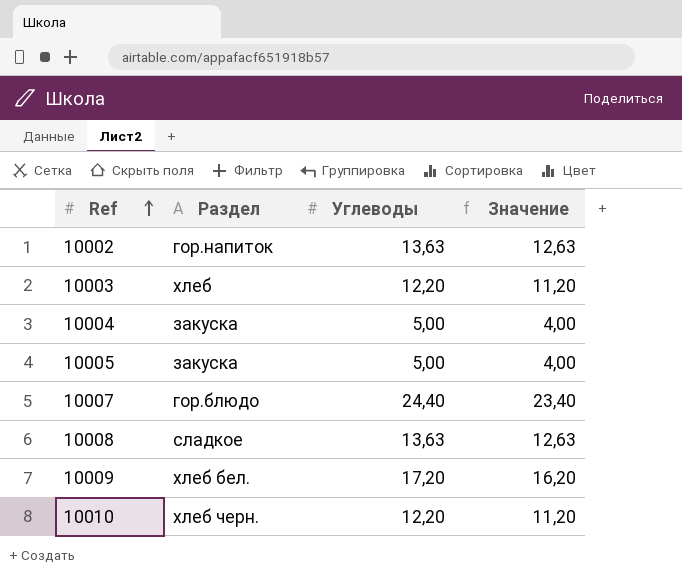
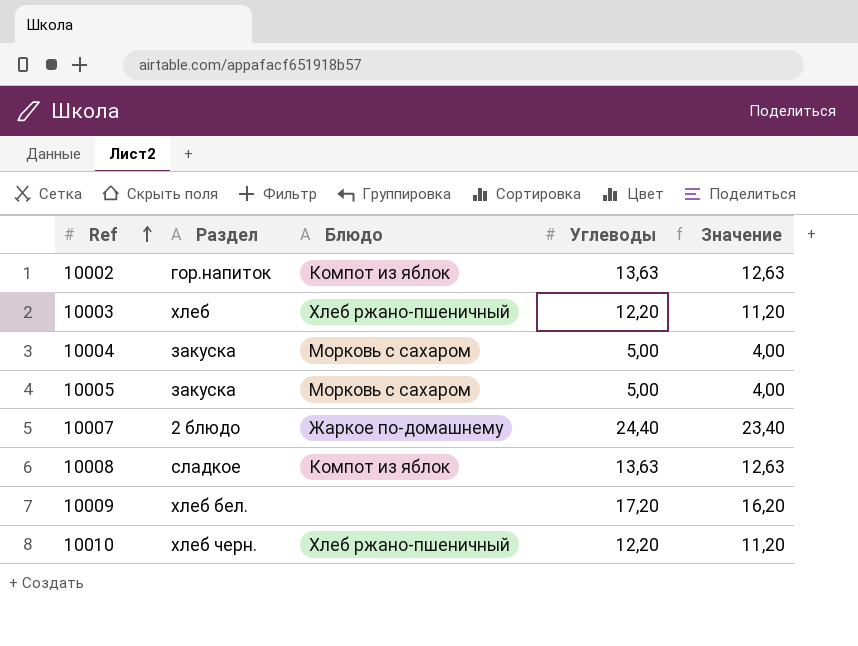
column Блюдо | position: none -> 3
10007 | Раздел: гор.блюдо -> 2 блюдо

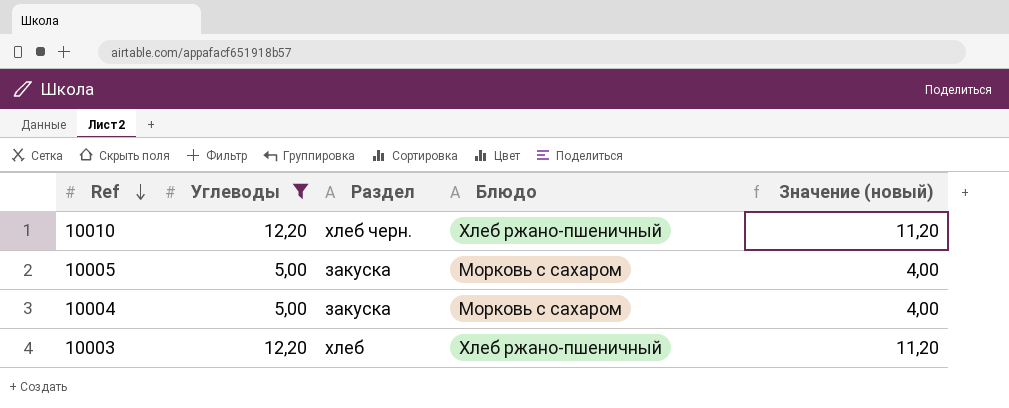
filter: none -> Углеводы <= 12,20
row order: Ref ascending -> Ref descending
column Углеводы | position: 4 -> 2
column name: Значение -> Значение (новый)

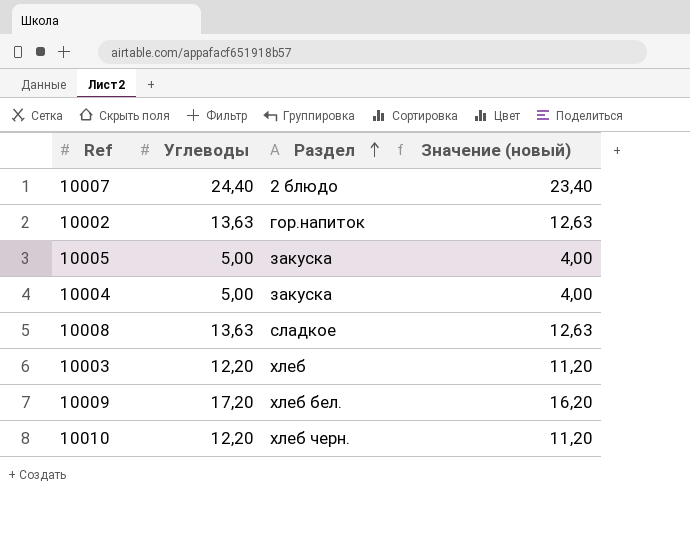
filter: Углеводы <= 12,20 -> none
row order: Ref descending -> Раздел ascending
column Блюдо | position: 4 -> none

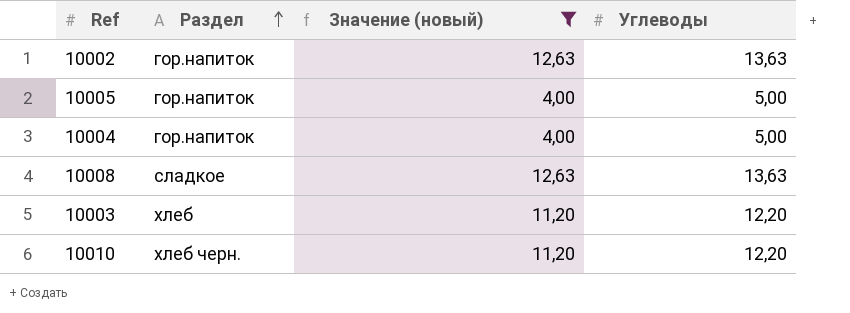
filter: none -> Значение (новый) <= 12,63
column Углеводы | position: 2 -> 4
10005 | Раздел: закуска -> гор.напиток
10004 | Раздел: закуска -> гор.напиток

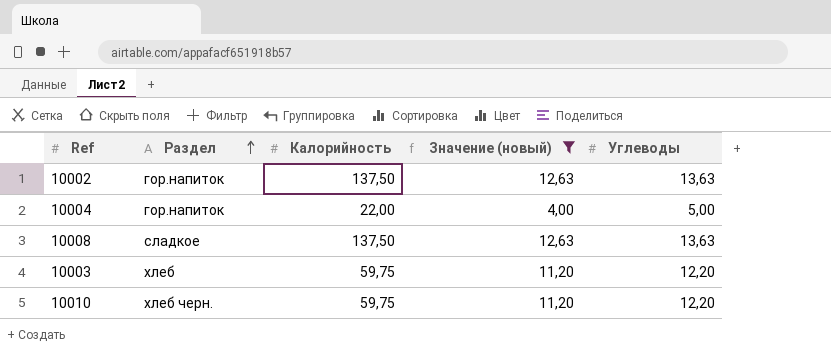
column Калорийность | position: none -> 3
row 10005: гор.напиток | 4,00 | 5,00 -> none

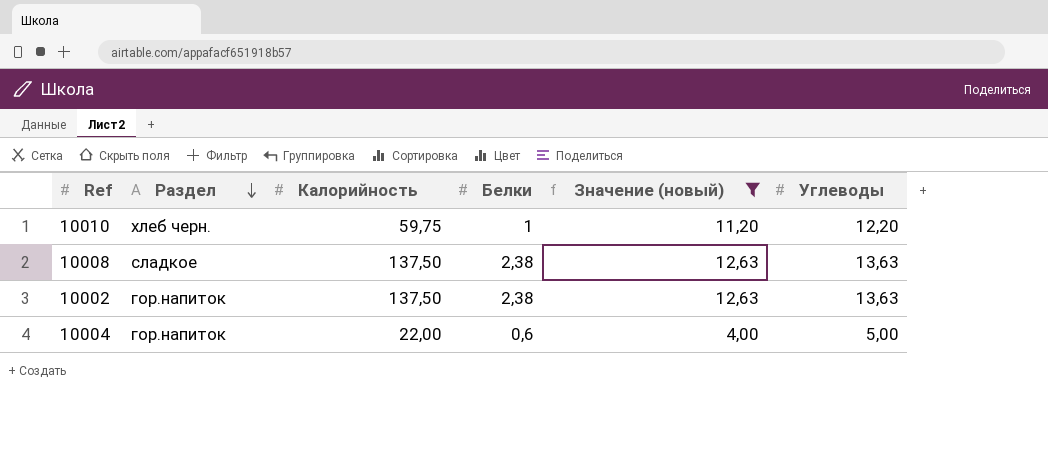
row order: Раздел ascending -> Раздел descending
column Белки | position: none -> 4
row 10003: хлеб | 59,75 | 11,20 | 12,20 -> none

